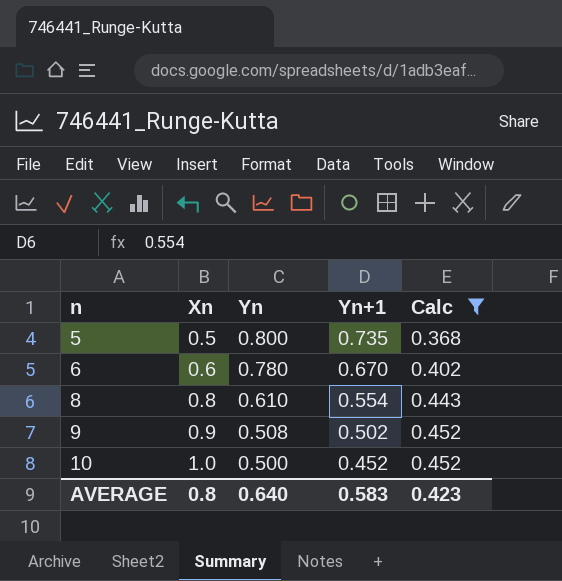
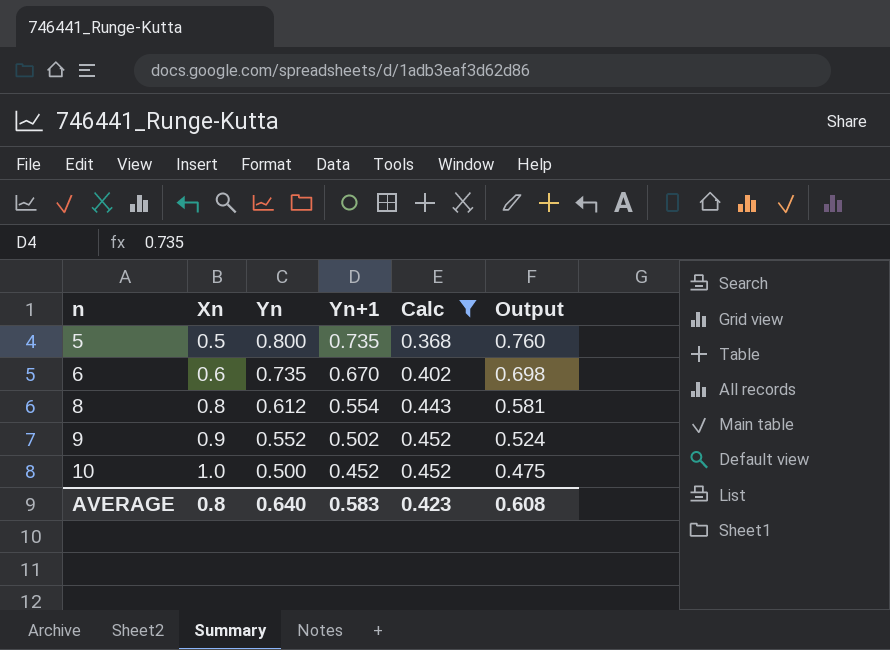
column Output | formula: none -> [Yn] * 0.95
6 | Yn: 0.780 -> 0.735
8 | Yn: 0.610 -> 0.612
9 | Yn: 0.508 -> 0.552

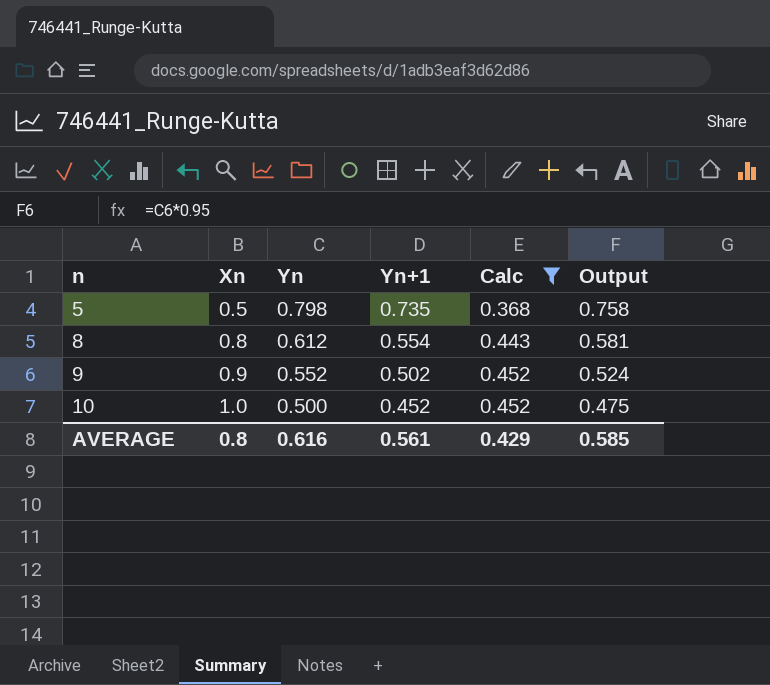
row 6: 0.6 | 0.735 | 0.670 | 0.402 | 0.698 -> none
5 | Yn: 0.800 -> 0.798
5 | Output: 0.760 -> 0.758
AVERAGE | Yn: 0.640 -> 0.616
AVERAGE | Yn+1: 0.583 -> 0.561
AVERAGE | Calc: 0.423 -> 0.429
AVERAGE | Output: 0.608 -> 0.585

